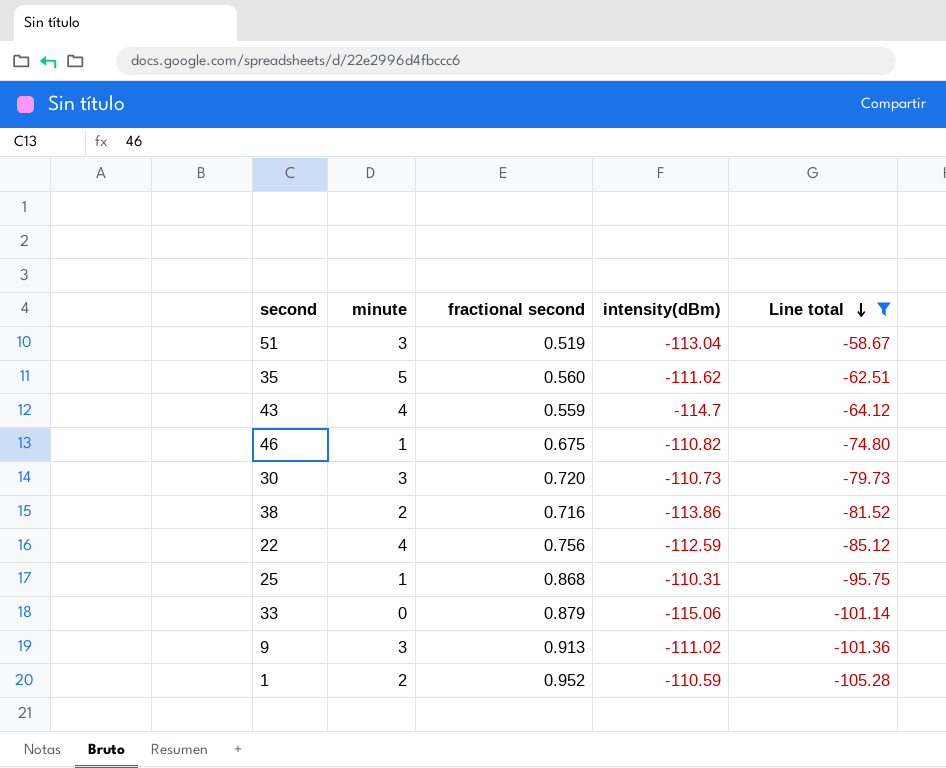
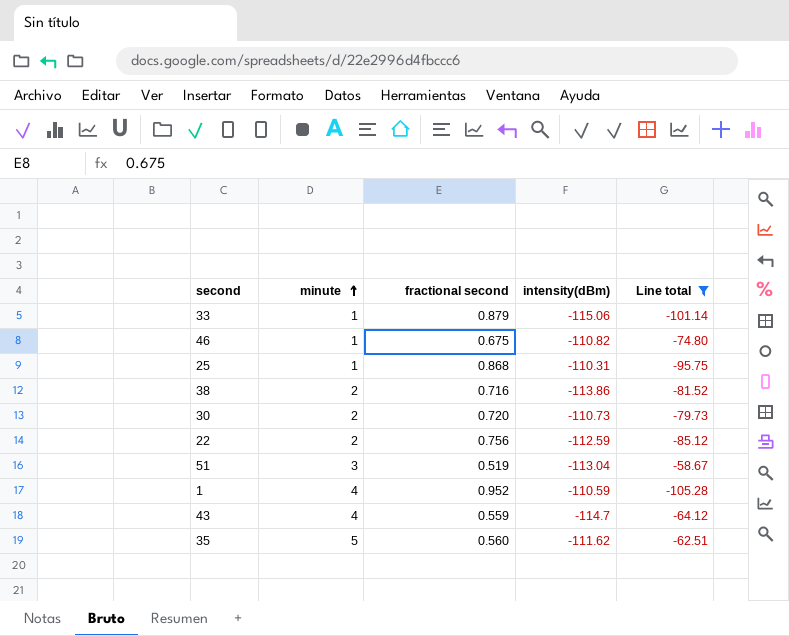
row order: Line total descending -> minute ascending
row 9: 3 | 0.913 | -111.02 | -101.36 -> none
33 | minute: 0 -> 1
30 | minute: 3 -> 2
22 | minute: 4 -> 2
1 | minute: 2 -> 4

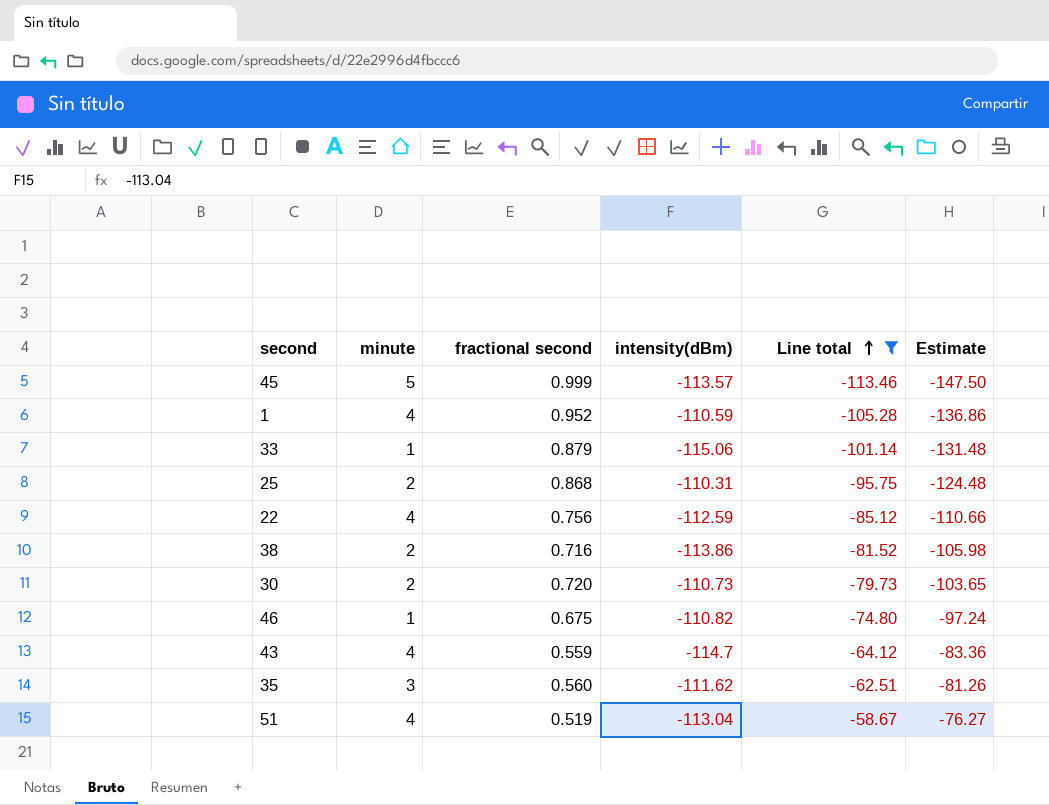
row order: minute ascending -> Line total ascending
column Estimate | formula: none -> [Line total] * 1.3
row 45: none -> 5 | 0.999 | -113.57 | -113.46 | -147.50
25 | minute: 1 -> 2
22 | minute: 2 -> 4
35 | minute: 5 -> 3
51 | minute: 3 -> 4

